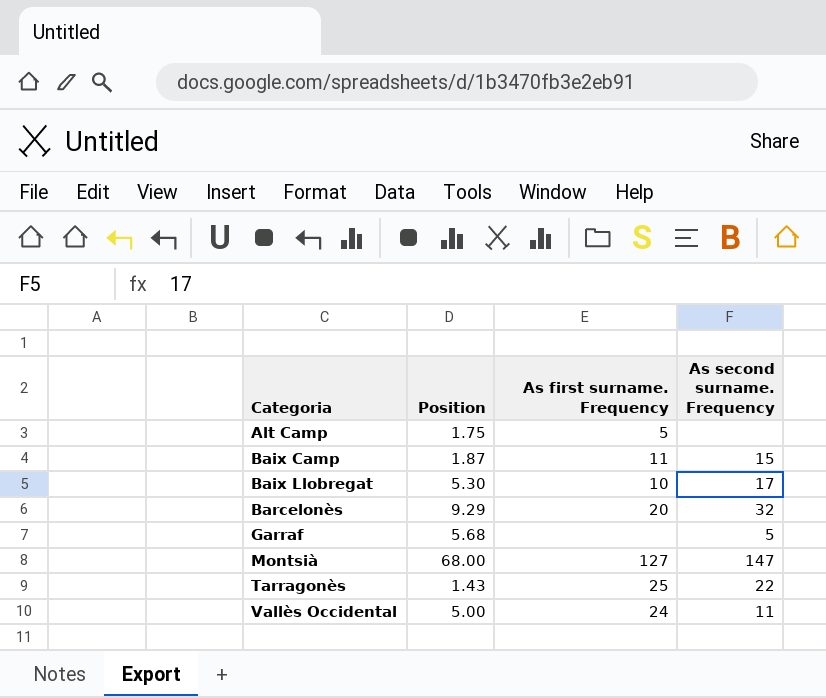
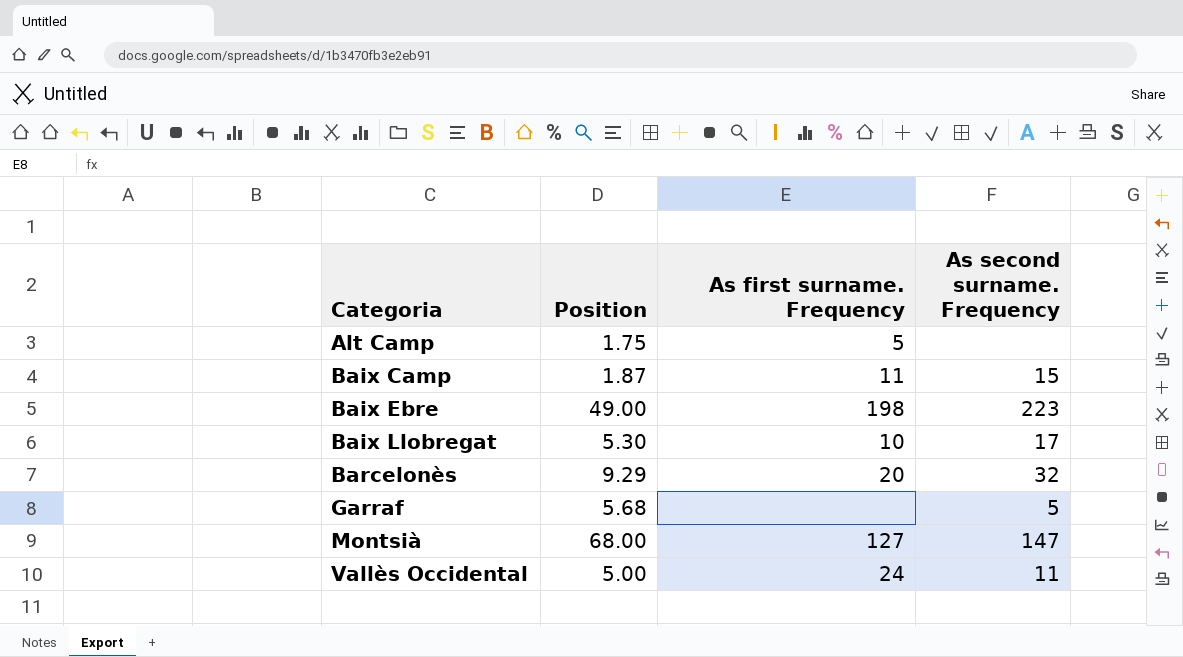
row Tarragonès: 1.43 | 25 | 22 -> none
row Baix Ebre: none -> 49.00 | 198 | 223

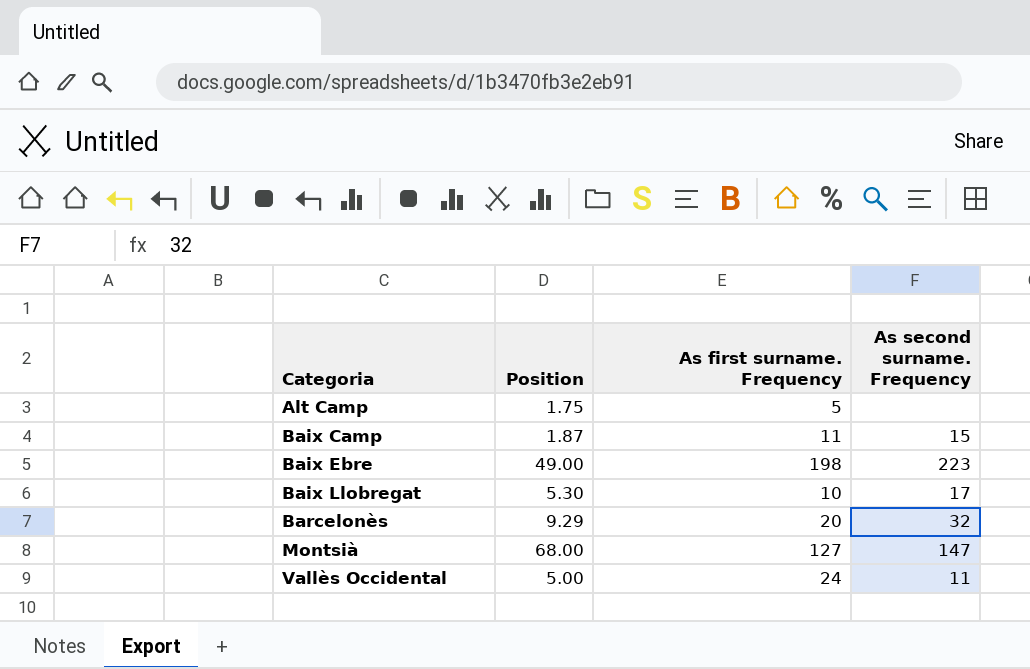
row Garraf: 5.68 | none | 5 -> none

